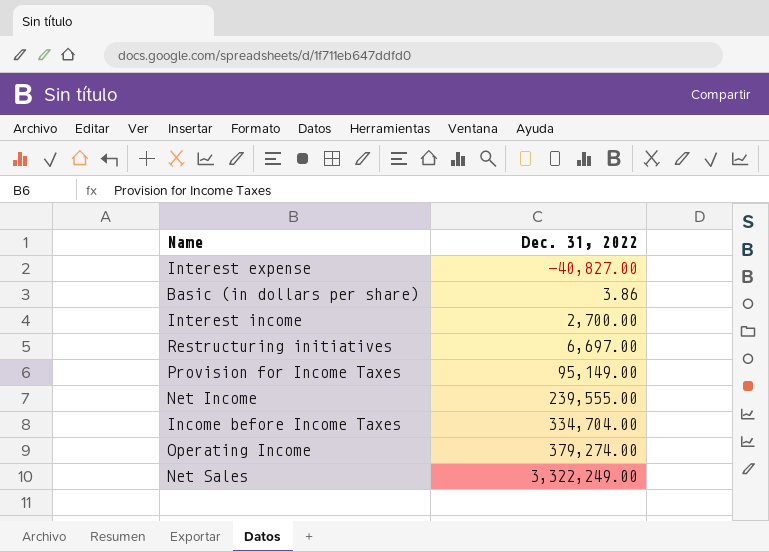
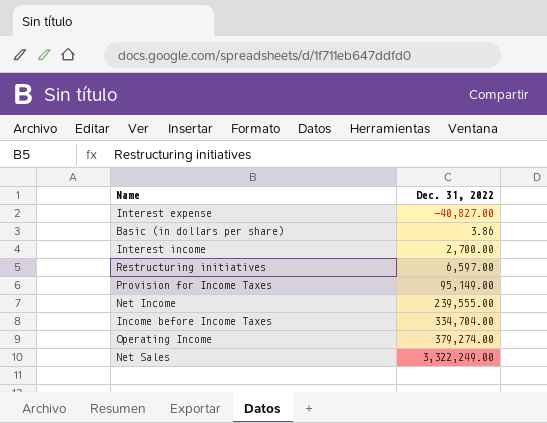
Restructuring initiatives | Dec. 31, 2022: 6,697.00 -> 6,597.00

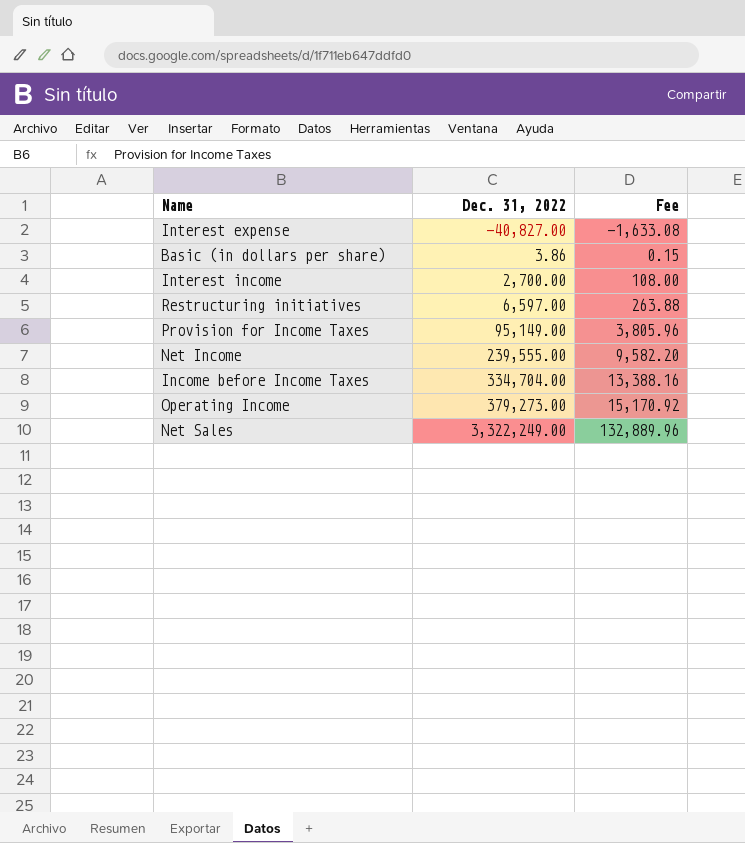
column Fee | formula: none -> [Dec. 31, 2022] * 0.04
Operating Income | Dec. 31, 2022: 379,274.00 -> 379,273.00

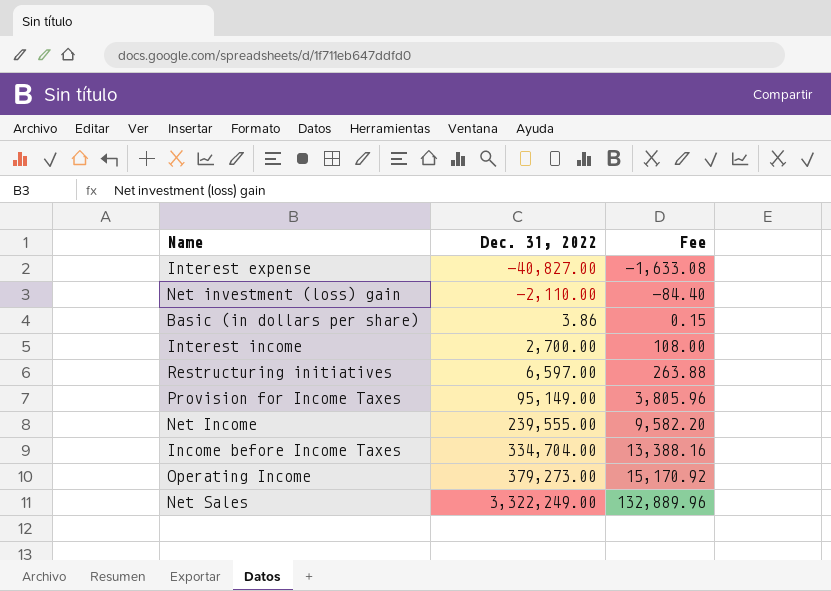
row Net investment (loss) gain: none -> -2,110.00 | -84.40

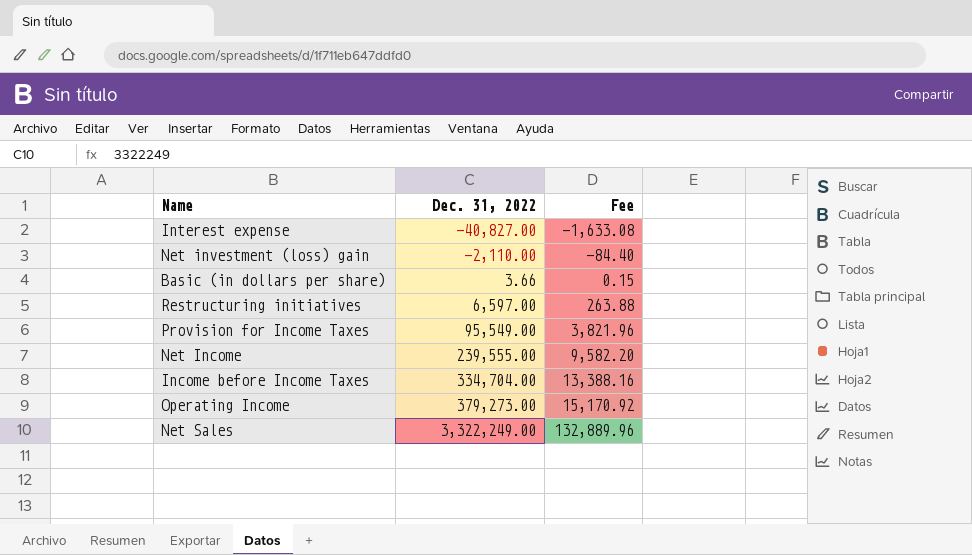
row Interest income: 2,700.00 | 108.00 -> none
Basic (in dollars per share) | Dec. 31, 2022: 3.86 -> 3.66
Provision for Income Taxes | Dec. 31, 2022: 95,149.00 -> 95,549.00
Provision for Income Taxes | Fee: 3,805.96 -> 3,821.96

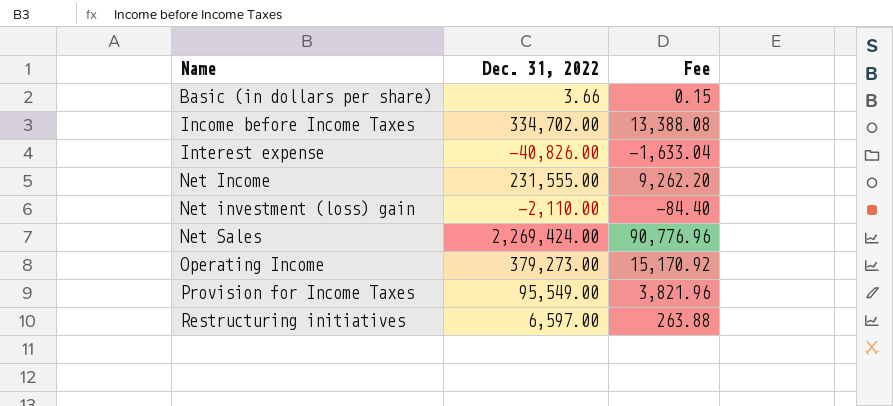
row order: Dec. 31, 2022 ascending -> Name ascending
Income before Income Taxes | Dec. 31, 2022: 334,704.00 -> 334,702.00
Income before Income Taxes | Fee: 13,388.16 -> 13,388.08
Interest expense | Dec. 31, 2022: -40,827.00 -> -40,826.00
Interest expense | Fee: -1,633.08 -> -1,633.04
Net Income | Dec. 31, 2022: 239,555.00 -> 231,555.00
Net Income | Fee: 9,582.20 -> 9,262.20
Net Sales | Dec. 31, 2022: 3,322,249.00 -> 2,269,424.00
Net Sales | Fee: 132,889.96 -> 90,776.96

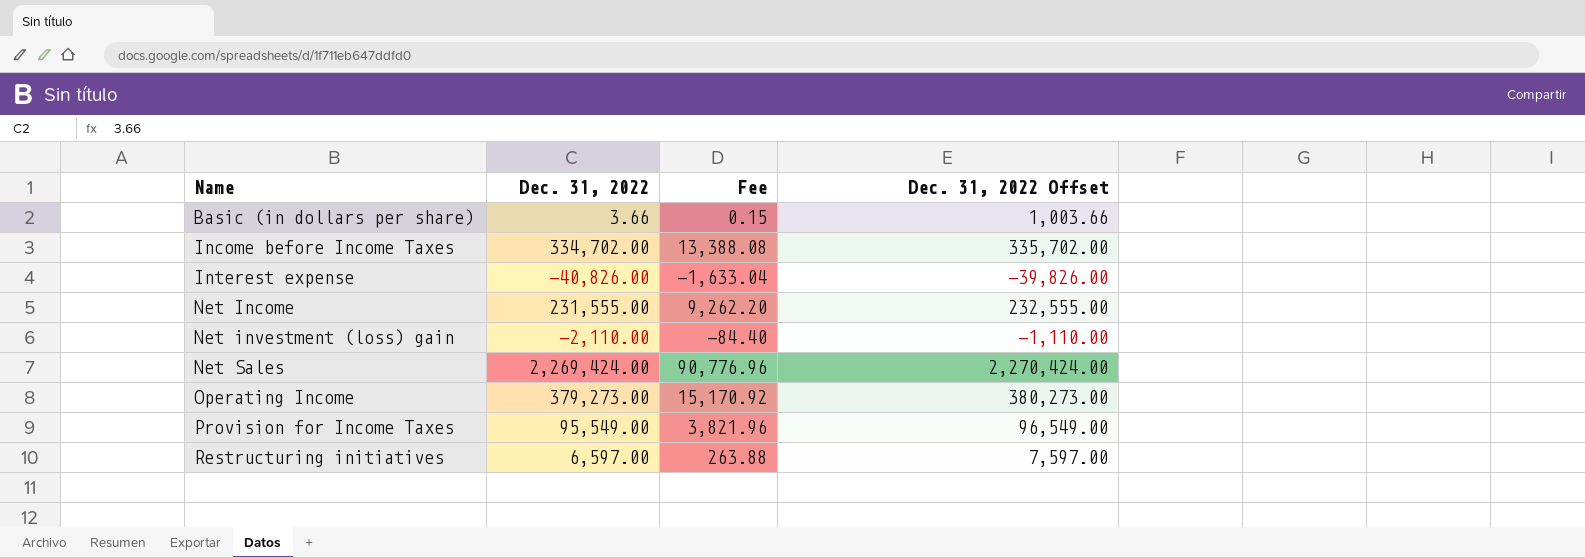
column Dec. 31, 2022 Offset | formula: none -> [Dec. 31, 2022] + 1000

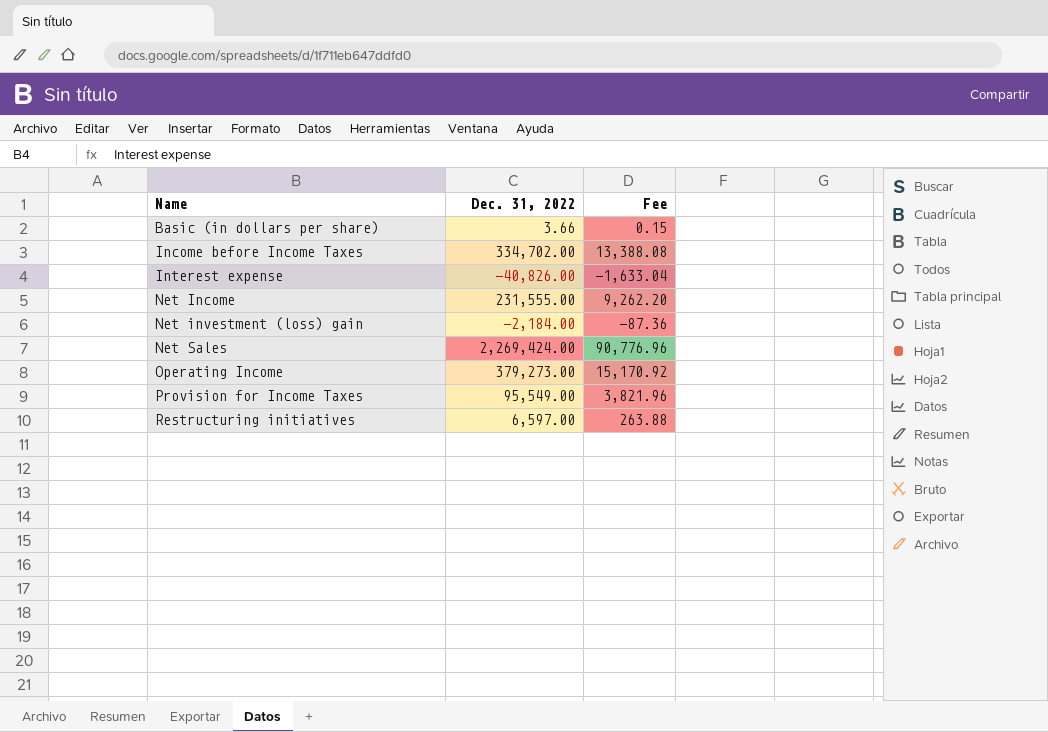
column Dec. 31, 2022 Offset | formula: [Dec. 31, 2022] + 1000 -> none
Net investment (loss) gain | Dec. 31, 2022: -2,110.00 -> -2,184.00
Net investment (loss) gain | Fee: -84.40 -> -87.36

